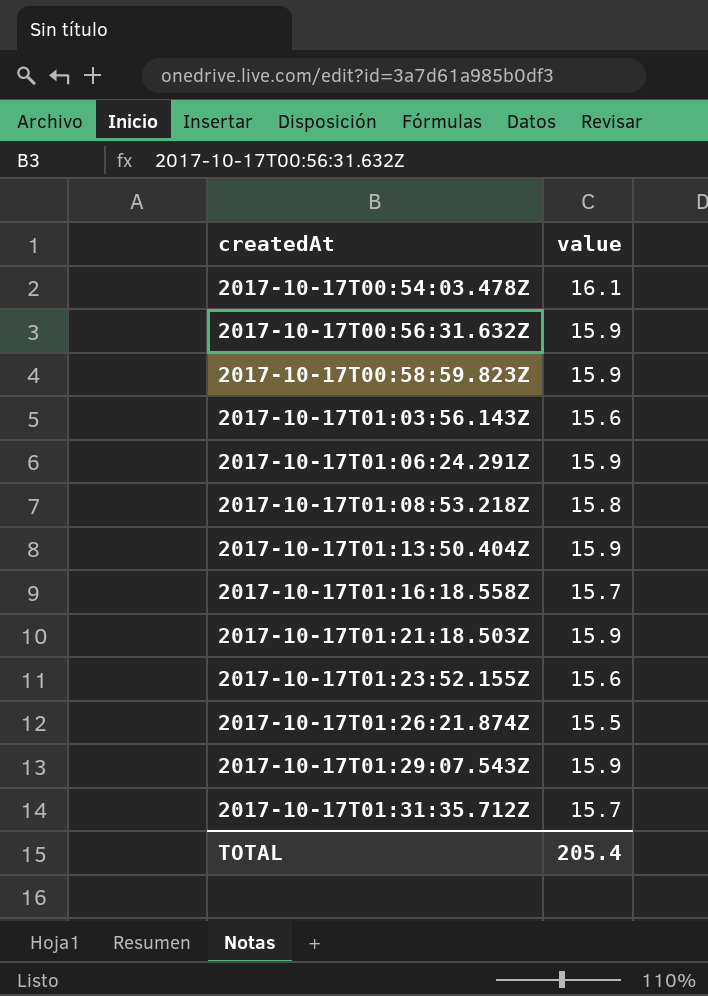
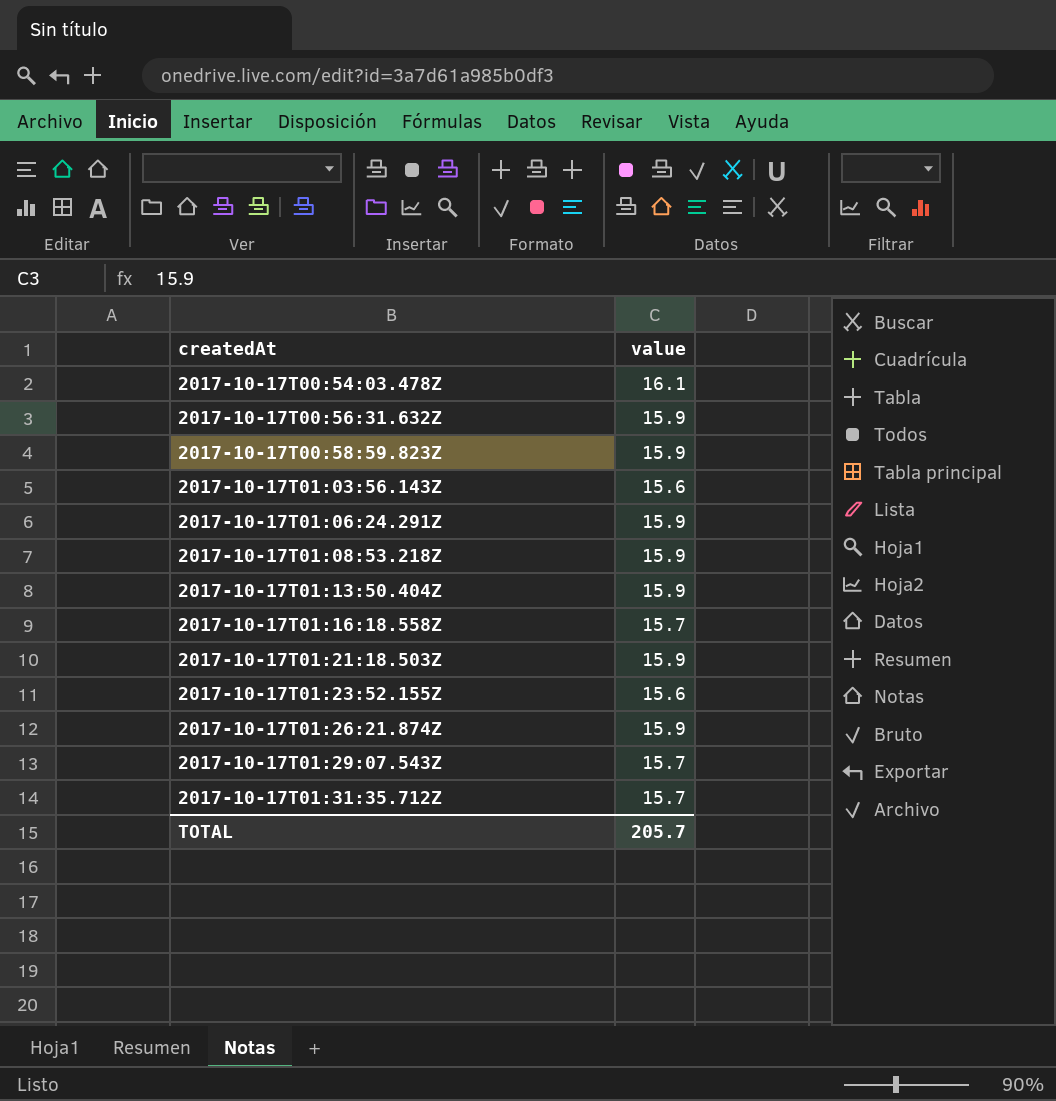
2017-10-17T01:08:53.218Z | value: 15.8 -> 15.9
2017-10-17T01:26:21.874Z | value: 15.5 -> 15.9
2017-10-17T01:29:07.543Z | value: 15.9 -> 15.7
TOTAL | value: 205.4 -> 205.7

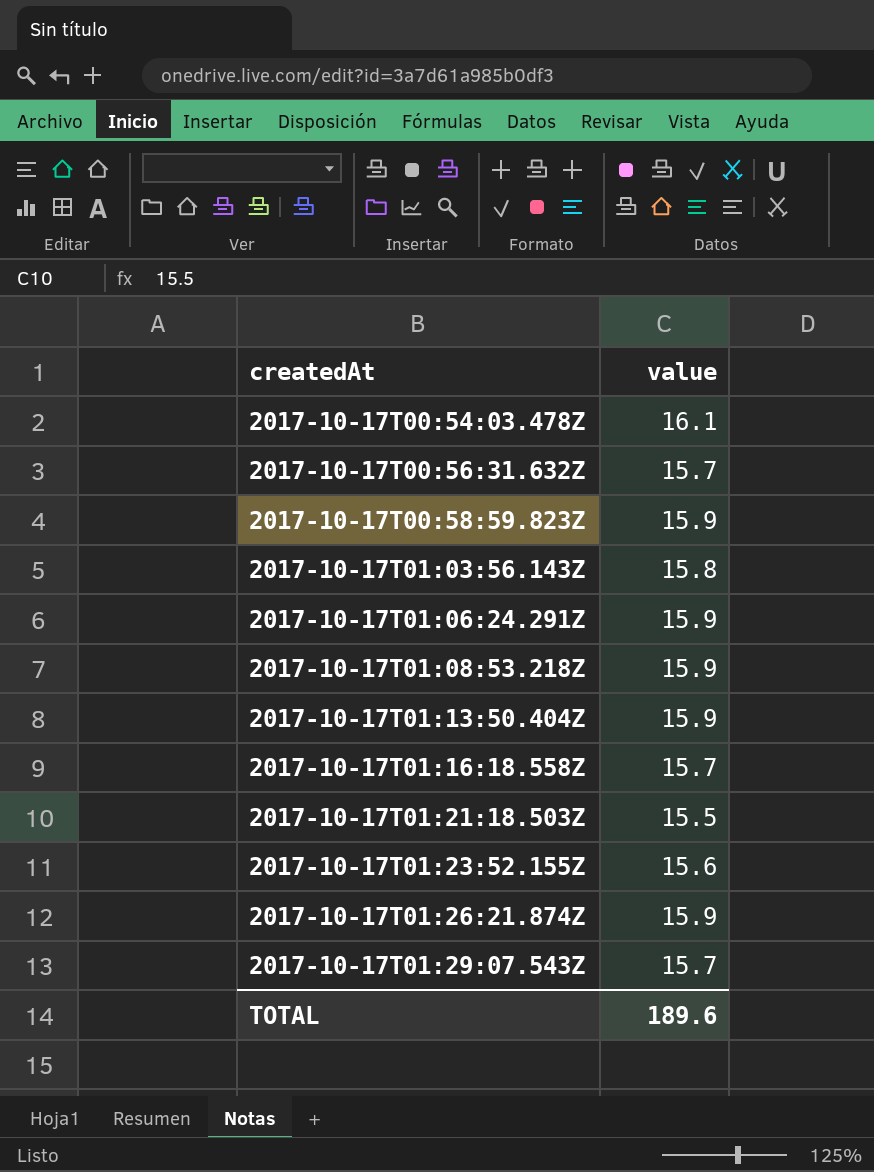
row 2017-10-17T01:31:35.712Z: 15.7 -> none
2017-10-17T00:56:31.632Z | value: 15.9 -> 15.7
2017-10-17T01:03:56.143Z | value: 15.6 -> 15.8
2017-10-17T01:21:18.503Z | value: 15.9 -> 15.5
TOTAL | value: 205.7 -> 189.6

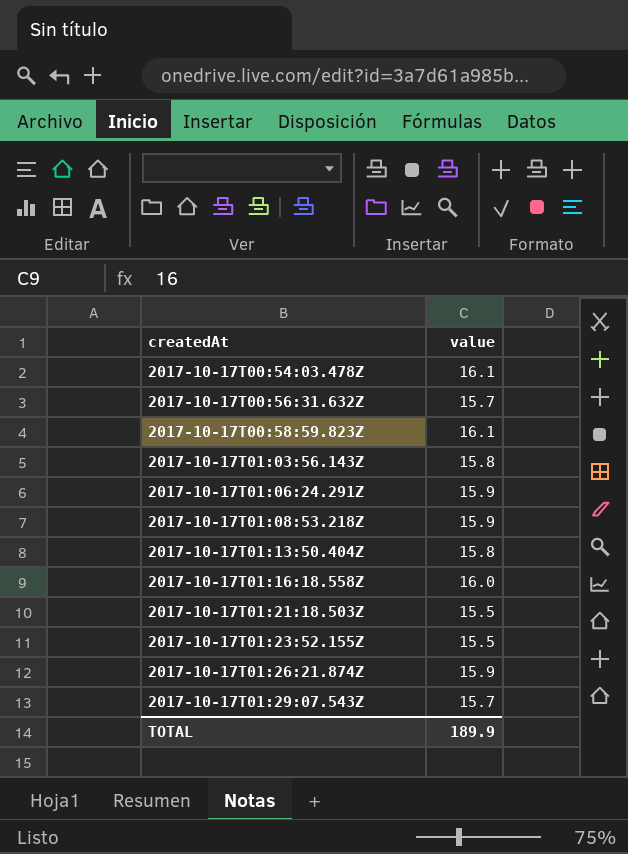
2017-10-17T00:58:59.823Z | value: 15.9 -> 16.1
2017-10-17T01:13:50.404Z | value: 15.9 -> 15.8
2017-10-17T01:16:18.558Z | value: 15.7 -> 16.0
2017-10-17T01:23:52.155Z | value: 15.6 -> 15.5
TOTAL | value: 189.6 -> 189.9

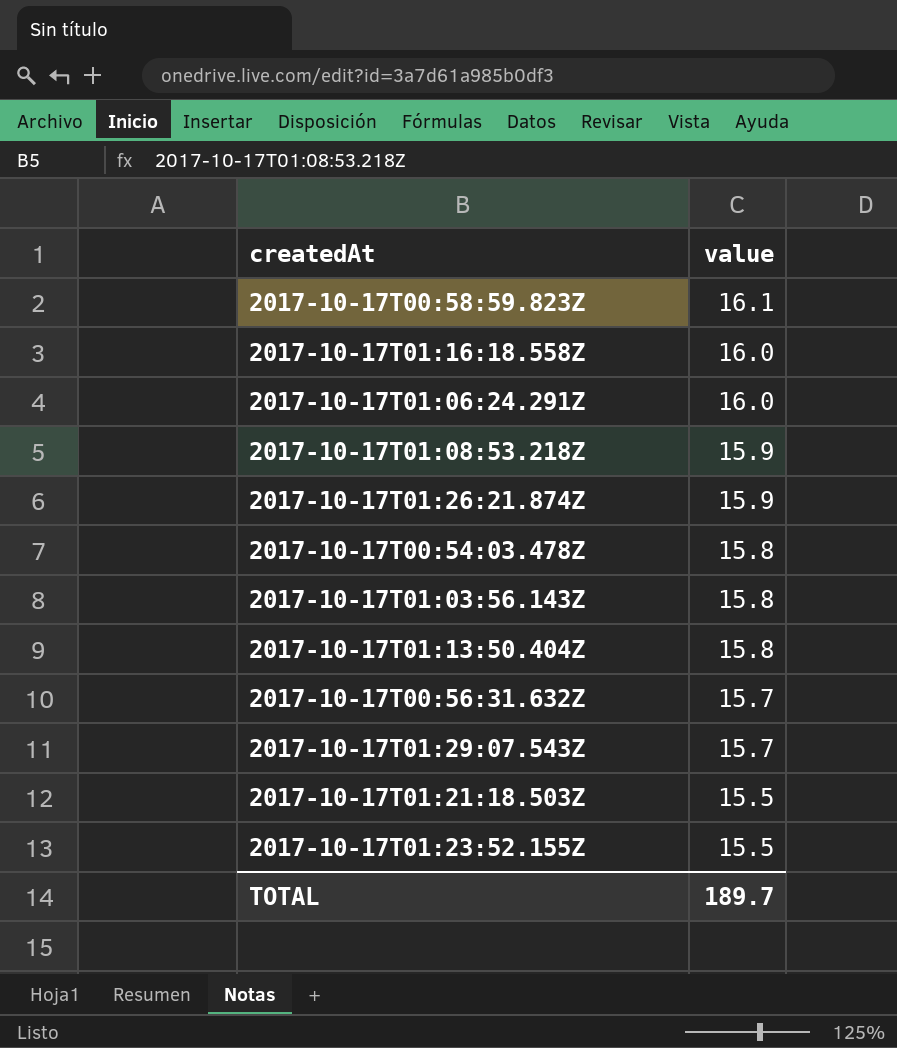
row order: createdAt ascending -> value descending
2017-10-17T01:06:24.291Z | value: 15.9 -> 16.0
2017-10-17T00:54:03.478Z | value: 16.1 -> 15.8
TOTAL | value: 189.9 -> 189.7

